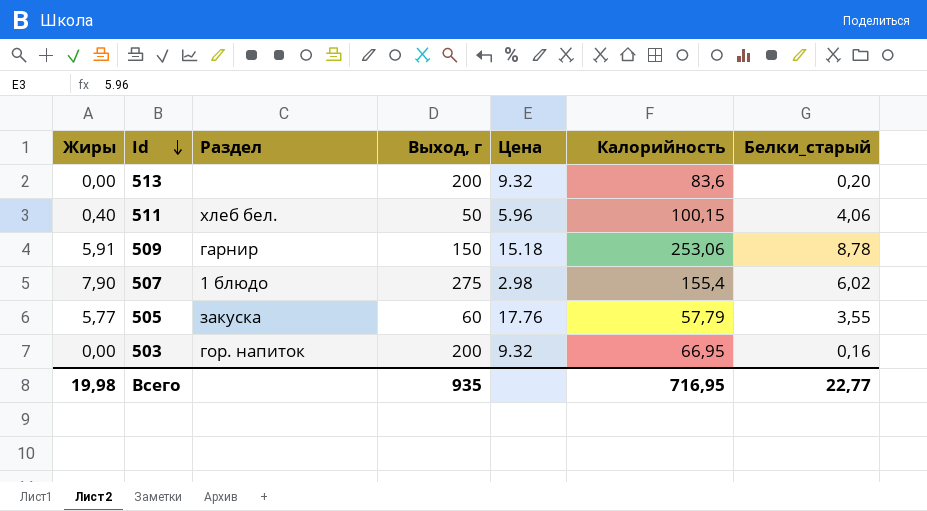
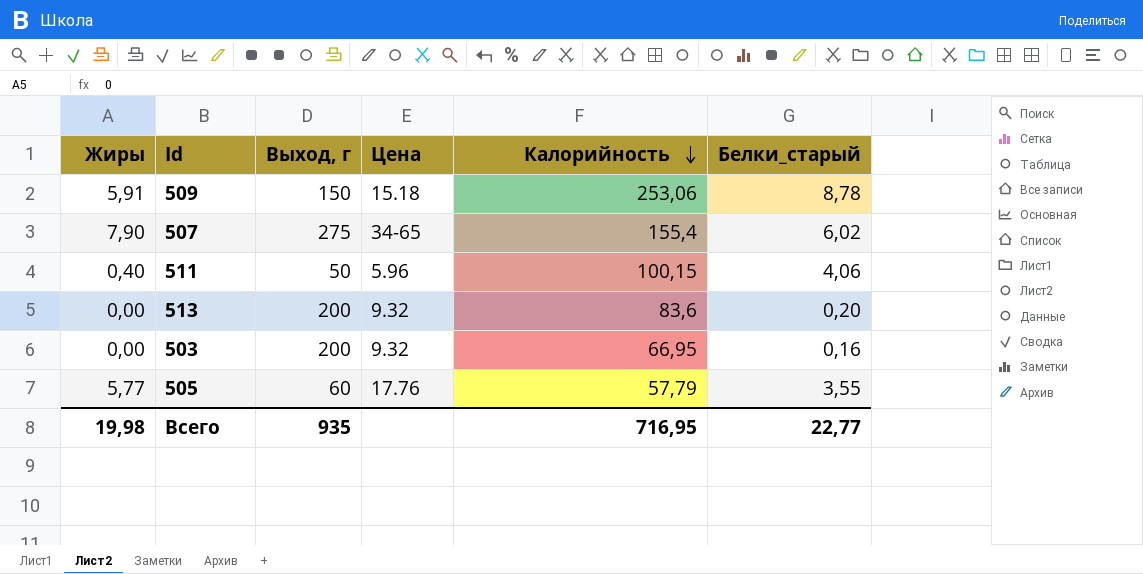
row order: Id descending -> Калорийность descending
column Раздел | position: 3 -> none
507 | Цена: 2.98 -> 34-65

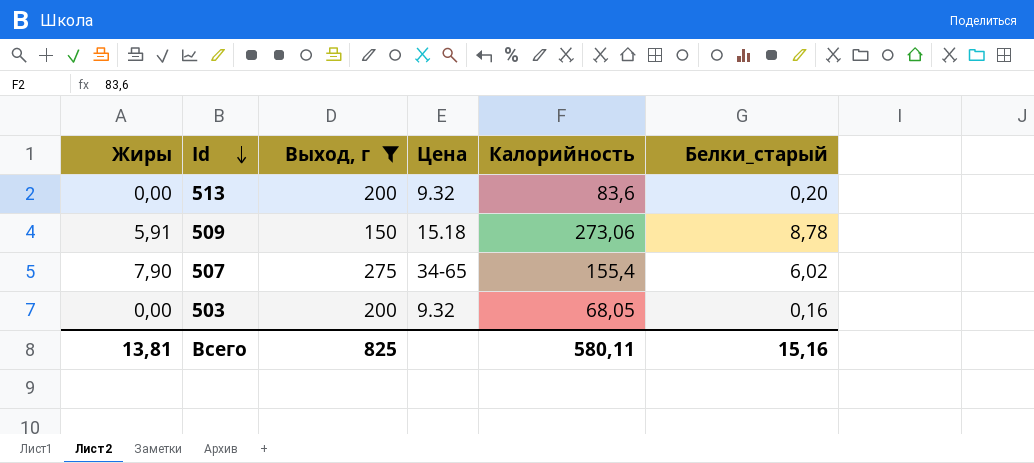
filter: none -> Выход, г >= 150
row order: Калорийность descending -> Id descending
509 | Калорийность: 253,06 -> 273,06
503 | Калорийность: 66,95 -> 68,05
Всего | Жиры: 19,98 -> 13,81
Всего | Выход, г: 935 -> 825
Всего | Калорийность: 716,95 -> 580,11
Всего | Белки_старый: 22,77 -> 15,16

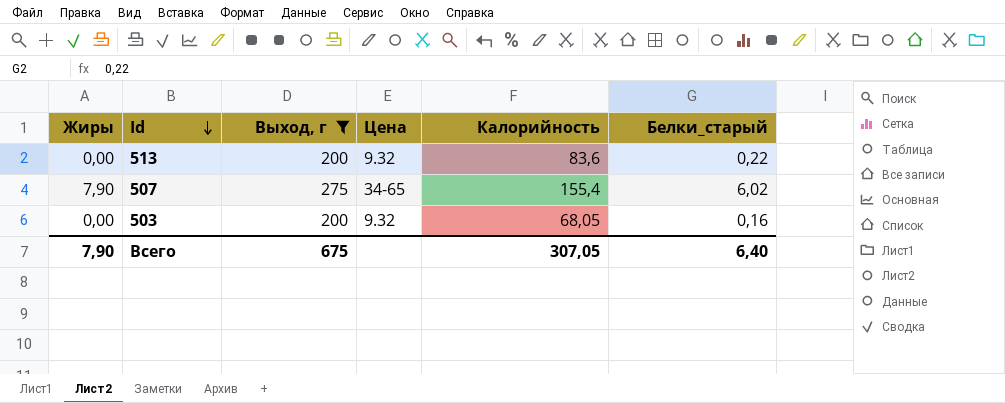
row 509: 5,91 | 150 | 15.18 | 273,06 | 8,78 -> none
513 | Белки_старый: 0,20 -> 0,22
Всего | Жиры: 13,81 -> 7,90
Всего | Выход, г: 825 -> 675
Всего | Калорийность: 580,11 -> 307,05
Всего | Белки_старый: 15,16 -> 6,40

